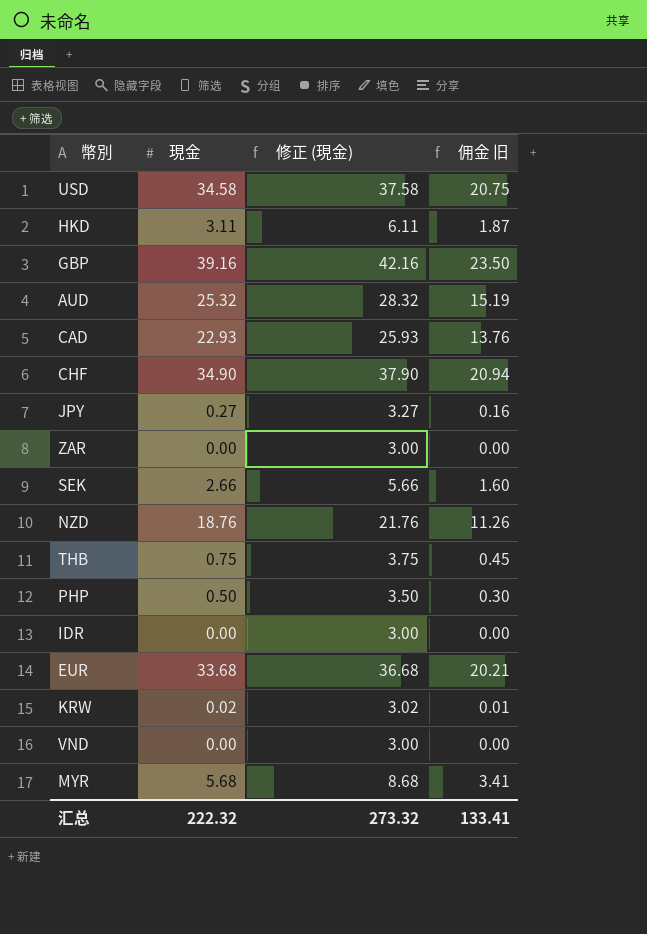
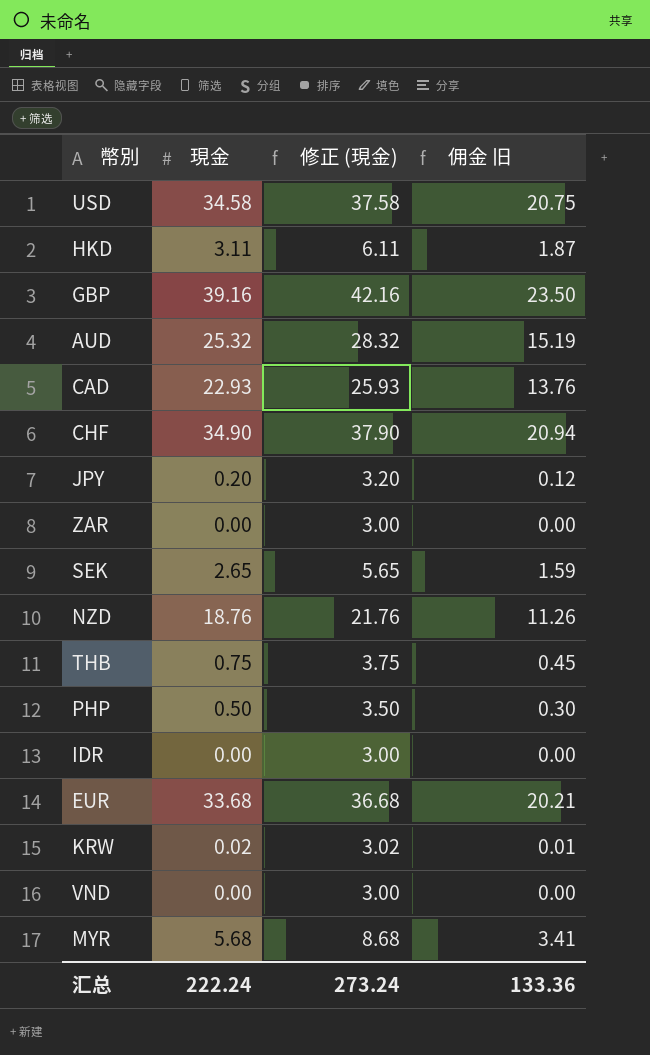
JPY | 現金: 0.27 -> 0.20
JPY | 修正 (現金): 3.27 -> 3.20
JPY | 佣金 旧: 0.16 -> 0.12
SEK | 現金: 2.66 -> 2.65
SEK | 修正 (現金): 5.66 -> 5.65
SEK | 佣金 旧: 1.60 -> 1.59
汇总 | 現金: 222.32 -> 222.24
汇总 | 修正 (現金): 273.32 -> 273.24
汇总 | 佣金 旧: 133.41 -> 133.36

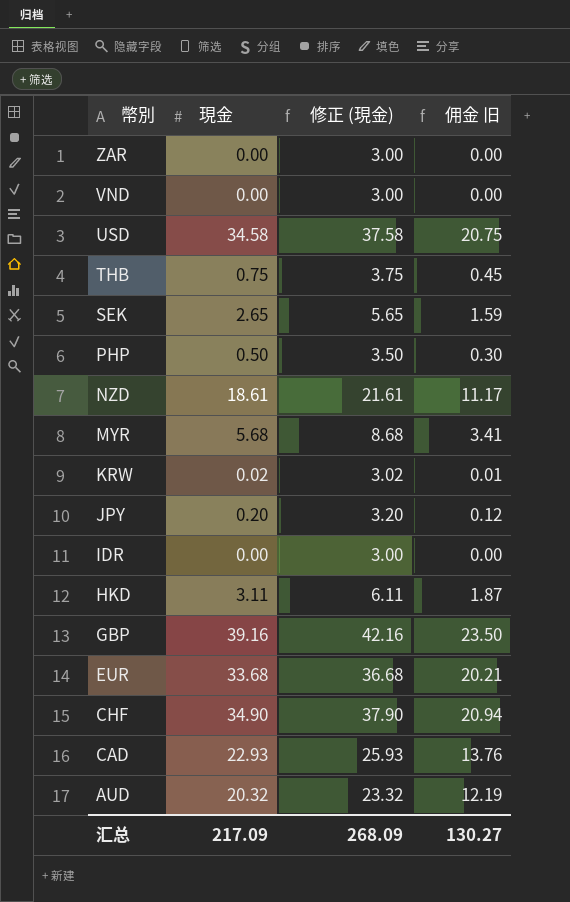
row order: none -> 幣別 descending
NZD | 現金: 18.76 -> 18.61
NZD | 修正 (現金): 21.76 -> 21.61
NZD | 佣金 旧: 11.26 -> 11.17
AUD | 現金: 25.32 -> 20.32
AUD | 修正 (現金): 28.32 -> 23.32
AUD | 佣金 旧: 15.19 -> 12.19
汇总 | 現金: 222.24 -> 217.09
汇总 | 修正 (現金): 273.24 -> 268.09
汇总 | 佣金 旧: 133.36 -> 130.27

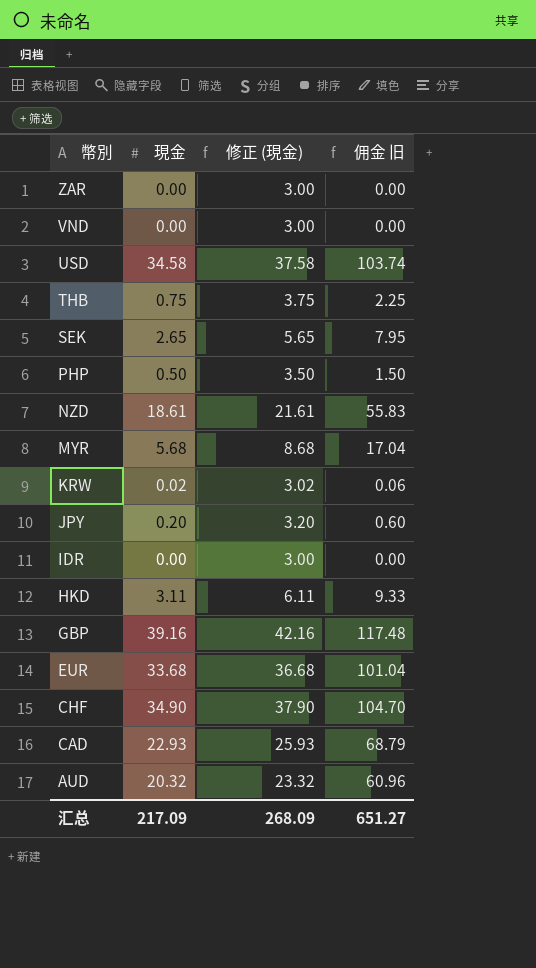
column 佣金 旧 | formula: [現金] * 0.6 -> [現金] * 3
汇总 | 佣金 旧: 130.27 -> 651.27

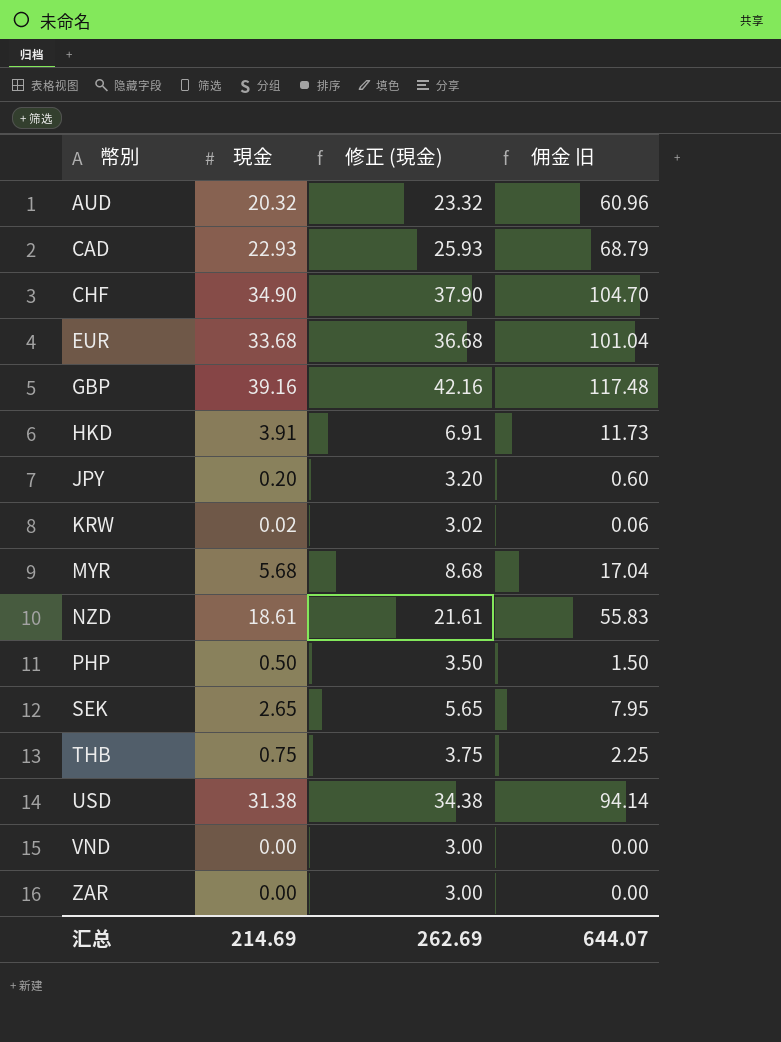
row order: 幣別 descending -> 幣別 ascending
row IDR: 0.00 | 3.00 | 0.00 -> none
HKD | 現金: 3.11 -> 3.91
HKD | 修正 (現金): 6.11 -> 6.91
HKD | 佣金 旧: 9.33 -> 11.73
USD | 現金: 34.58 -> 31.38
USD | 修正 (現金): 37.58 -> 34.38
USD | 佣金 旧: 103.74 -> 94.14
汇总 | 現金: 217.09 -> 214.69
汇总 | 修正 (現金): 268.09 -> 262.69
汇总 | 佣金 旧: 651.27 -> 644.07

